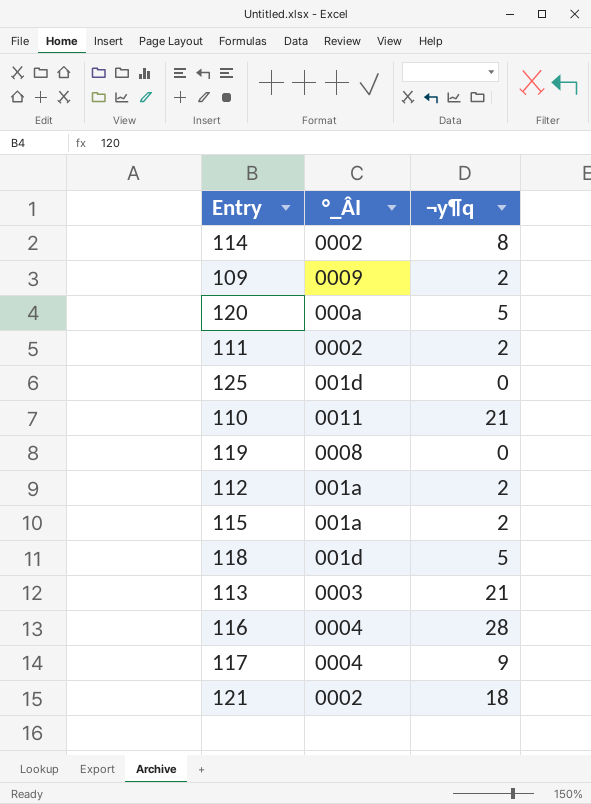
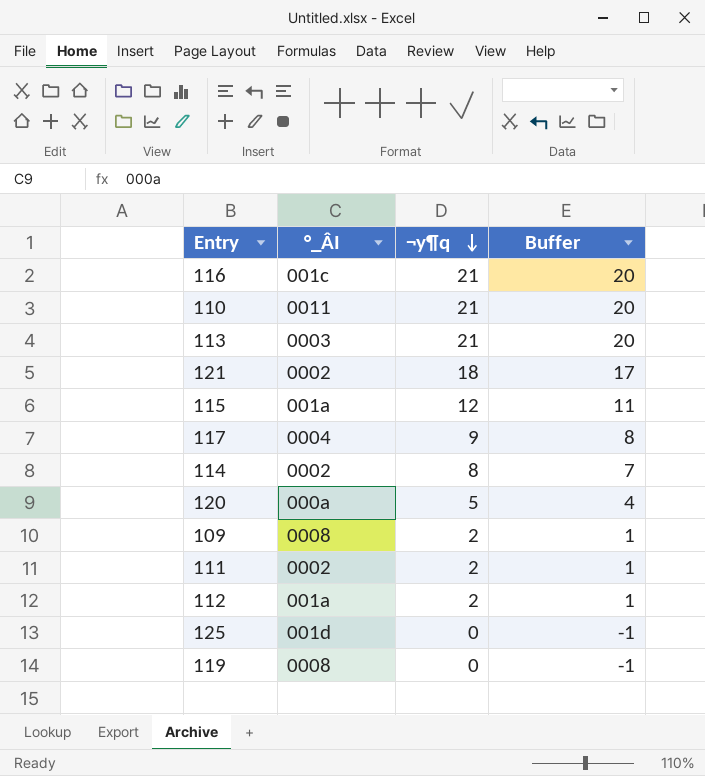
row order: none -> ¬y¶q descending
column Buffer | formula: none -> [¬y¶q] - 1
row 118: 001d | 5 -> none
116 | °_ÂI: 0004 -> 001c
116 | ¬y¶q: 28 -> 21
115 | ¬y¶q: 2 -> 12
109 | °_ÂI: 0009 -> 0008

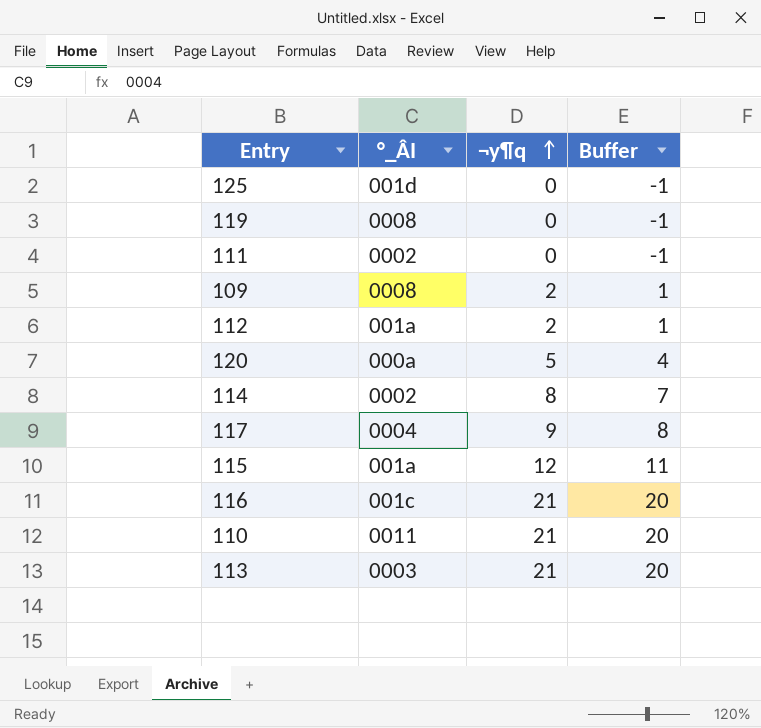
row order: ¬y¶q descending -> ¬y¶q ascending
row 121: 0002 | 18 | 17 -> none
111 | ¬y¶q: 2 -> 0
111 | Buffer: 1 -> -1

